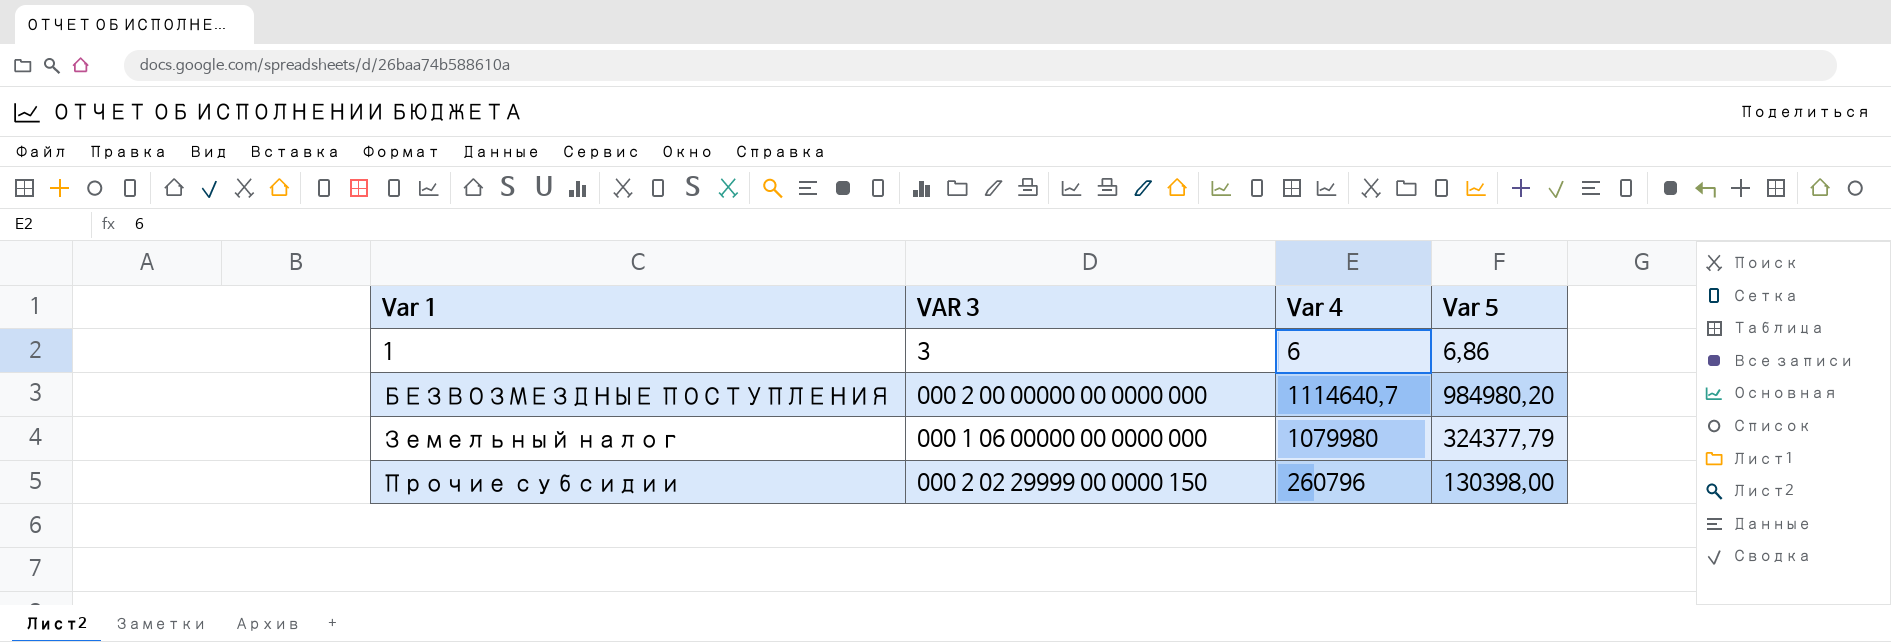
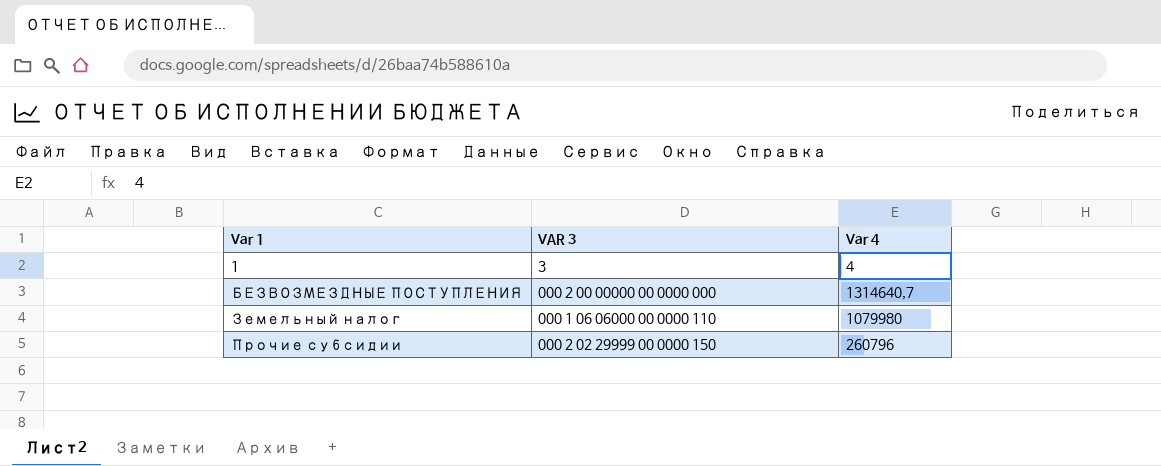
column Var 5 | position: 4 -> none
1 | Var 4: 6 -> 4
БЕЗВОЗМЕЗДНЫЕ ПОСТУПЛЕНИЯ | Var 4: 1114640,7 -> 1314640,7
Земельный налог | VAR 3: 000 1 06 00000 00 0000 000 -> 000 1 06 06000 00 0000 110

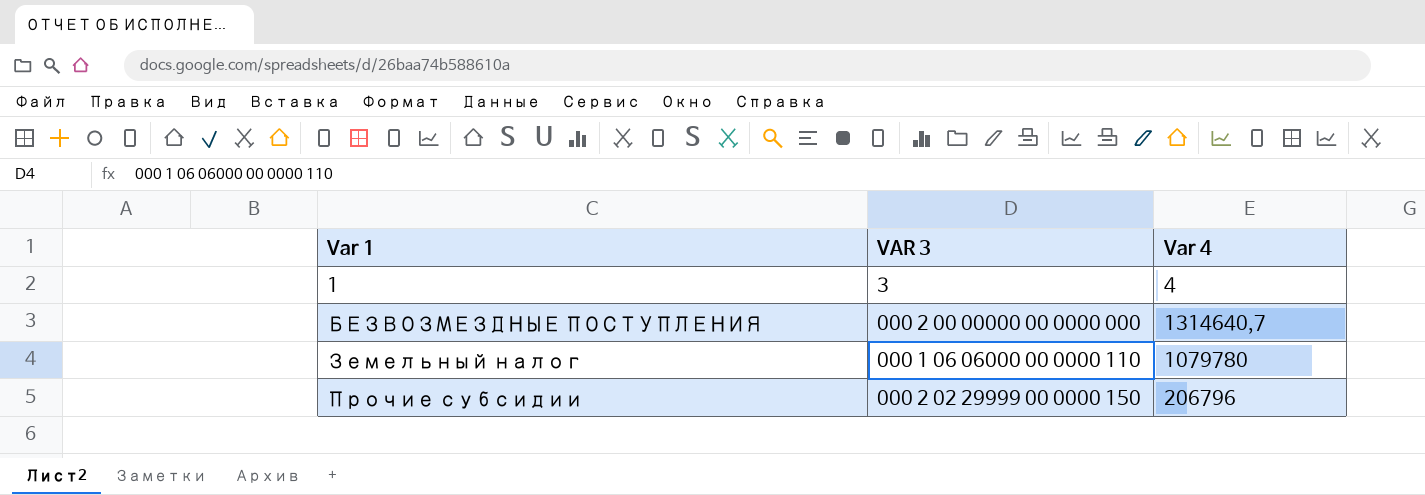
Земельный налог | Var 4: 1079980 -> 1079780
Прочие субсидии | Var 4: 260796 -> 206796

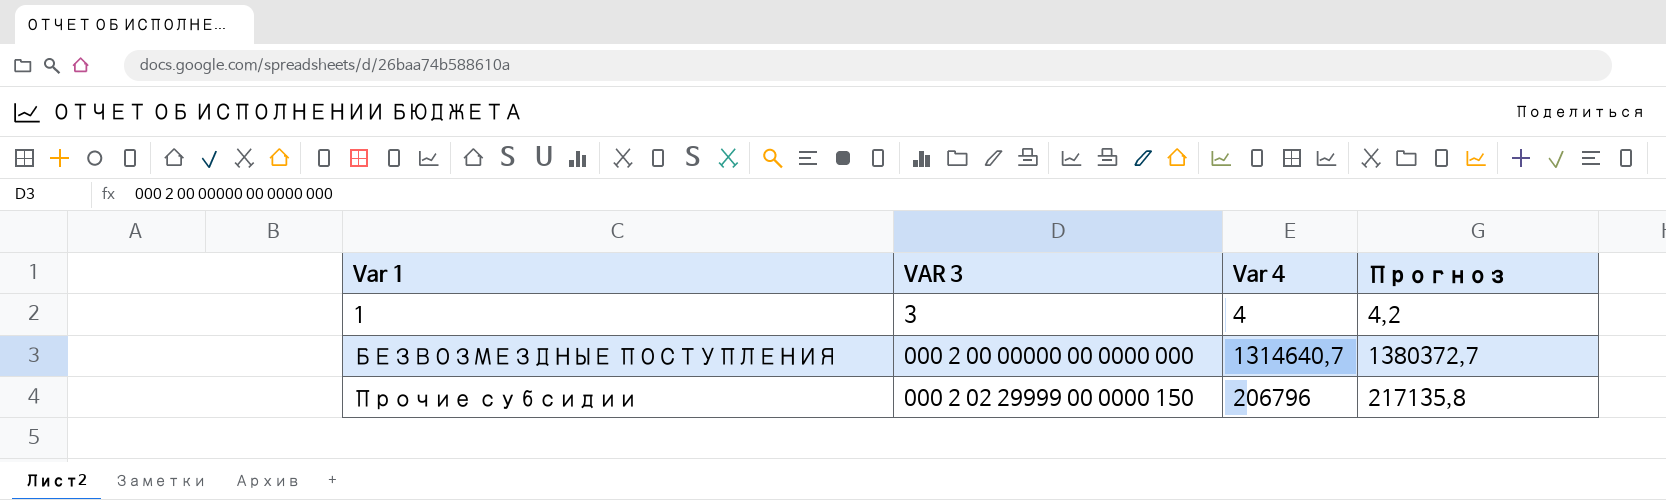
column Прогноз | formula: none -> [Var 4] * 1,05
row Земельный налог: 000 1 06 06000 00 0000 110 | 1079780 -> none

